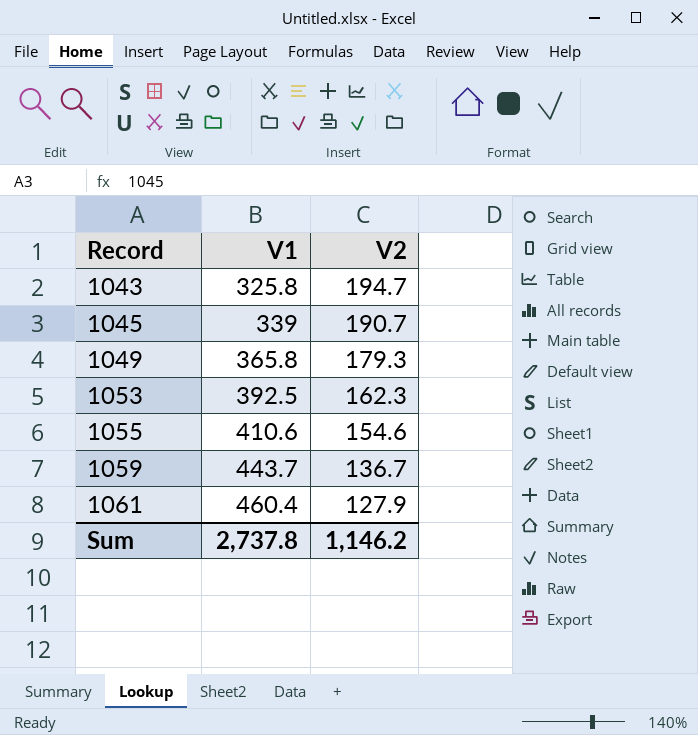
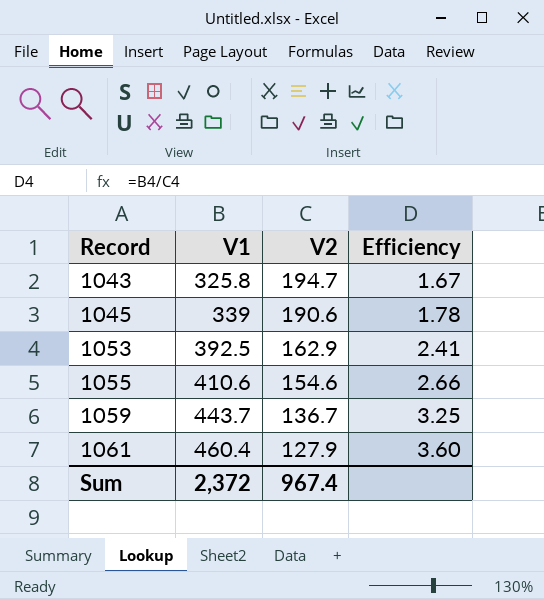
column Efficiency | formula: none -> [V1] / [V2]
row 1049: 365.8 | 179.3 -> none
1045 | V2: 190.7 -> 190.6
1053 | V2: 162.3 -> 162.9
Sum | V1: 2,737.8 -> 2,372
Sum | V2: 1,146.2 -> 967.4

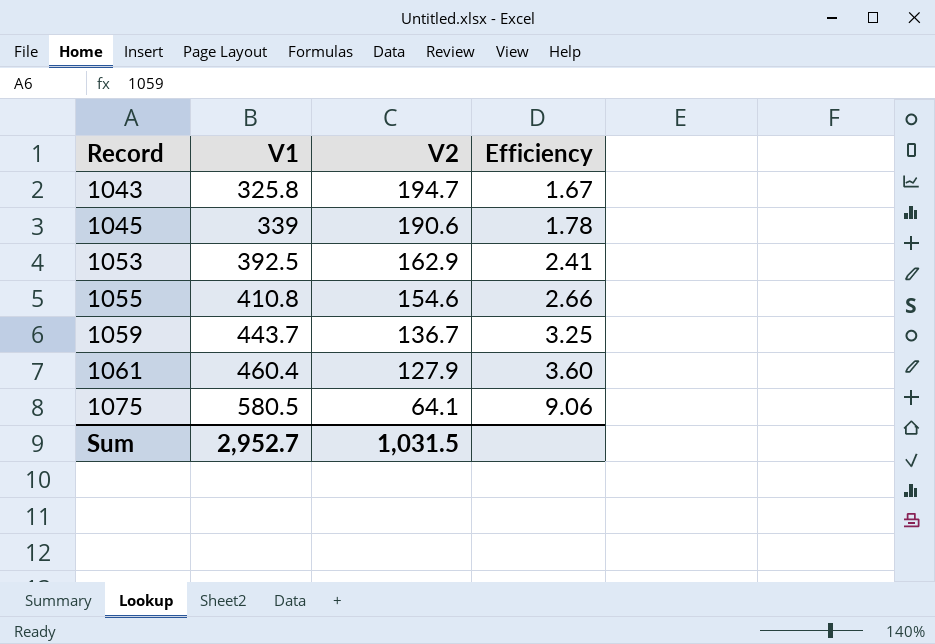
1055 | V1: 410.6 -> 410.8
row 1075: none -> 580.5 | 64.1 | 9.06
Sum | V1: 2,372 -> 2,952.7
Sum | V2: 967.4 -> 1,031.5

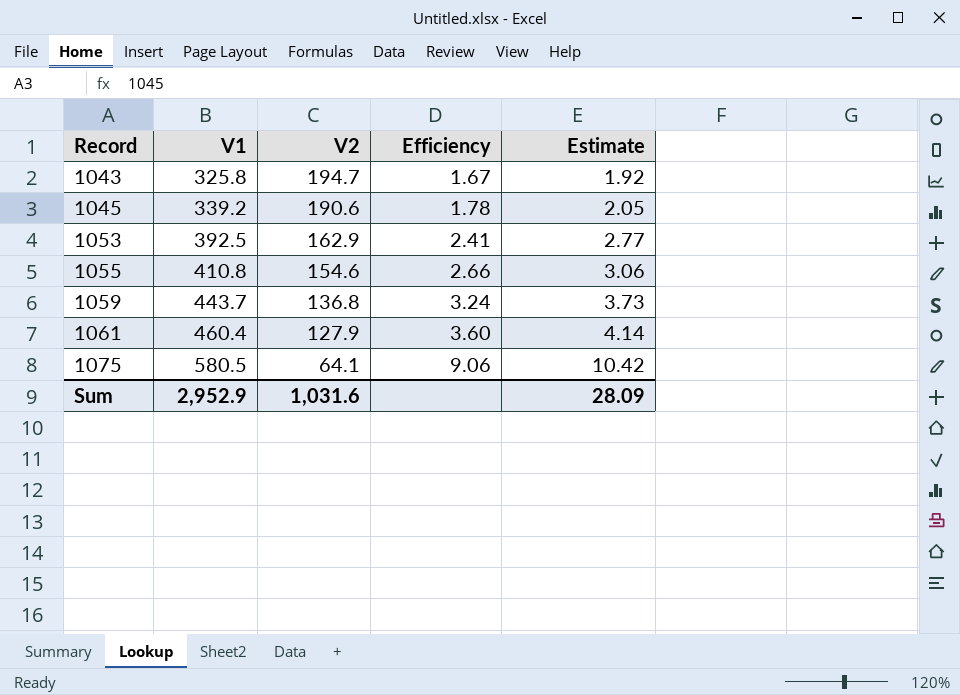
column Estimate | formula: none -> [Efficiency] * 1.15
1045 | V1: 339 -> 339.2
1059 | V2: 136.7 -> 136.8
1059 | Efficiency: 3.25 -> 3.24
Sum | V1: 2,952.7 -> 2,952.9
Sum | V2: 1,031.5 -> 1,031.6

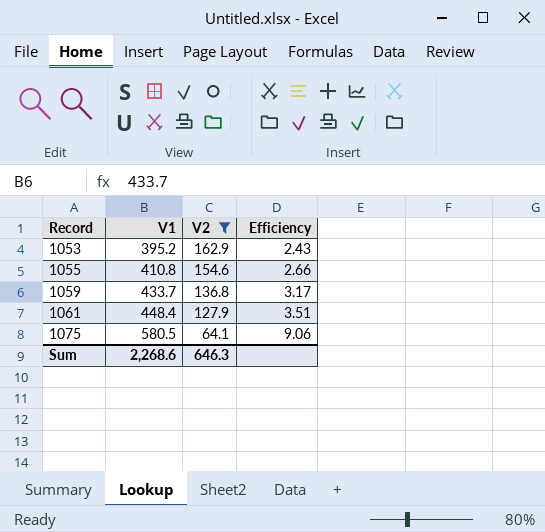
filter: none -> V2 <= 162.9
column Estimate | formula: [Efficiency] * 1.15 -> none
1053 | V1: 392.5 -> 395.2
1053 | Efficiency: 2.41 -> 2.43
1059 | V1: 443.7 -> 433.7
1059 | Efficiency: 3.24 -> 3.17
1061 | V1: 460.4 -> 448.4
1061 | Efficiency: 3.60 -> 3.51
Sum | V1: 2,952.9 -> 2,268.6
Sum | V2: 1,031.6 -> 646.3

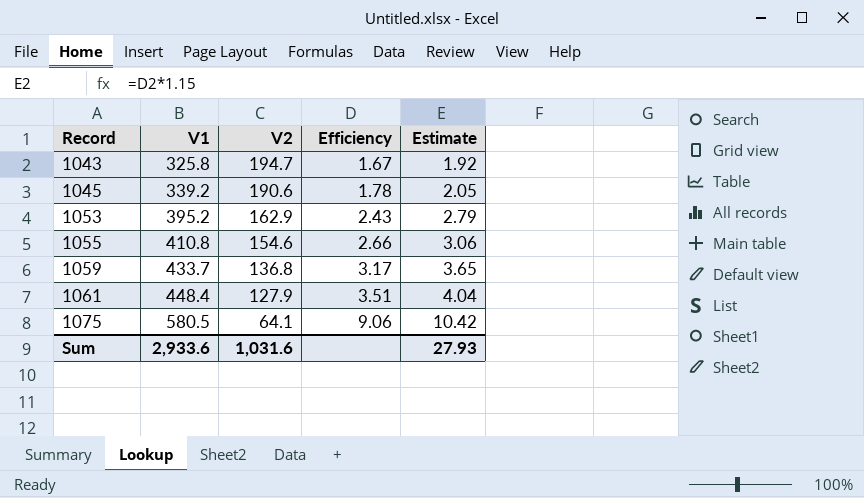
filter: V2 <= 162.9 -> none
column Estimate | formula: none -> [Efficiency] * 1.15
Sum | V1: 2,268.6 -> 2,933.6
Sum | V2: 646.3 -> 1,031.6

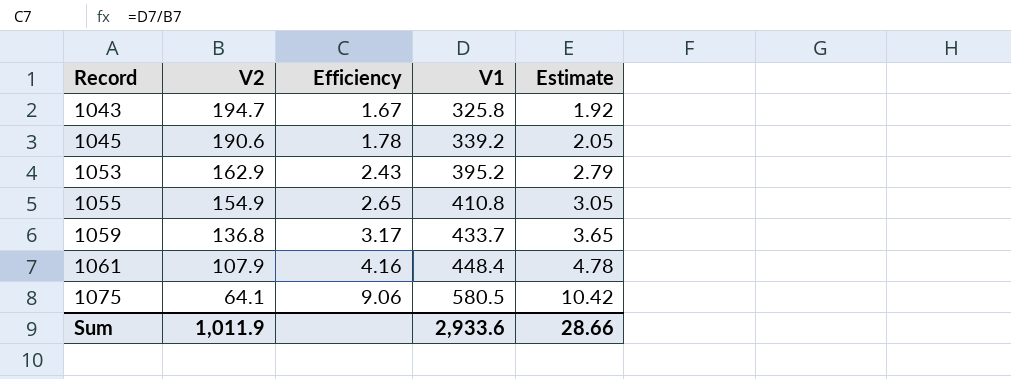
column V1 | position: 2 -> 4
1055 | V2: 154.6 -> 154.9
1055 | Efficiency: 2.66 -> 2.65
1055 | Estimate: 3.06 -> 3.05
1061 | V2: 127.9 -> 107.9
1061 | Efficiency: 3.51 -> 4.16
1061 | Estimate: 4.04 -> 4.78
Sum | V2: 1,031.6 -> 1,011.9
Sum | Estimate: 27.93 -> 28.66

